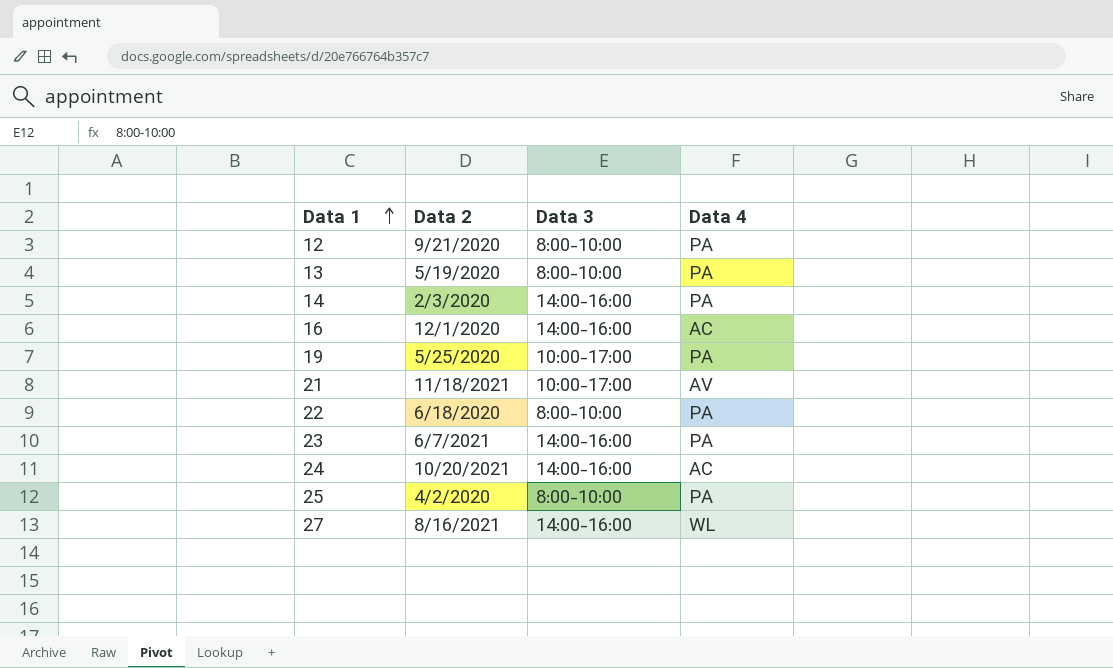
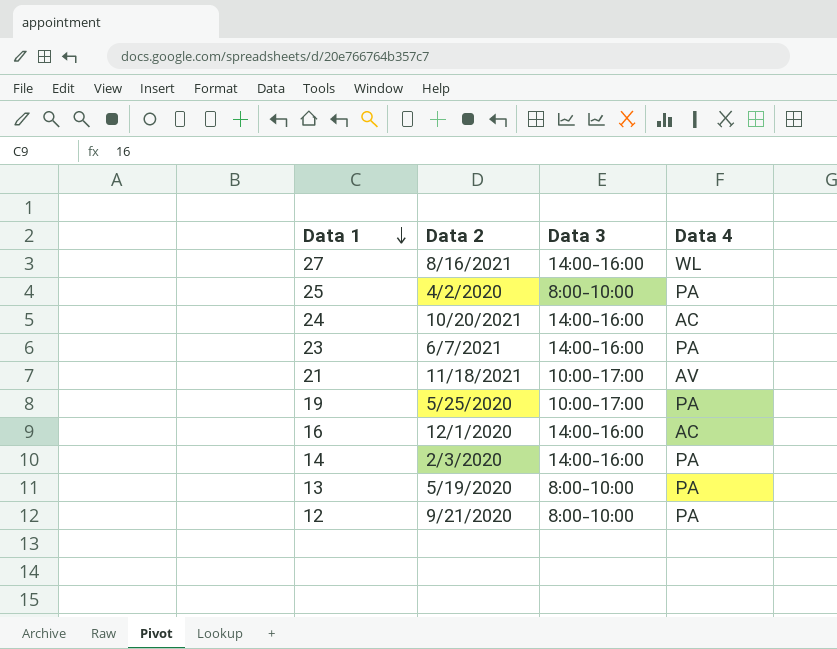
row order: Data 1 ascending -> Data 1 descending
row 22: 6/18/2020 | 8:00-10:00 | PA -> none

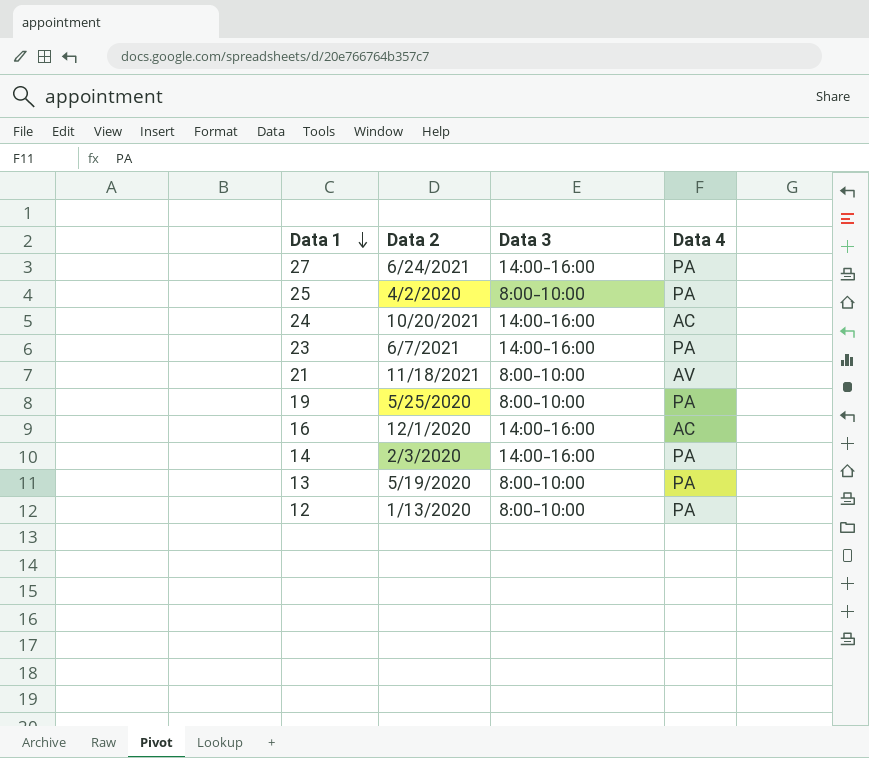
27 | Data 2: 8/16/2021 -> 6/24/2021
27 | Data 4: WL -> PA
21 | Data 3: 10:00-17:00 -> 8:00-10:00
19 | Data 3: 10:00-17:00 -> 8:00-10:00
12 | Data 2: 9/21/2020 -> 1/13/2020

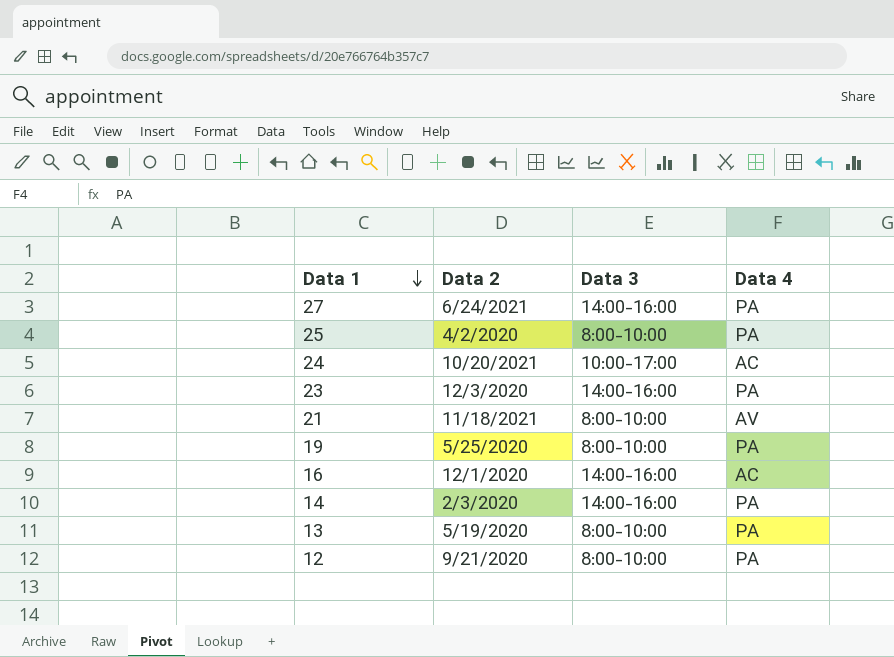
24 | Data 3: 14:00-16:00 -> 10:00-17:00
23 | Data 2: 6/7/2021 -> 12/3/2020
12 | Data 2: 1/13/2020 -> 9/21/2020

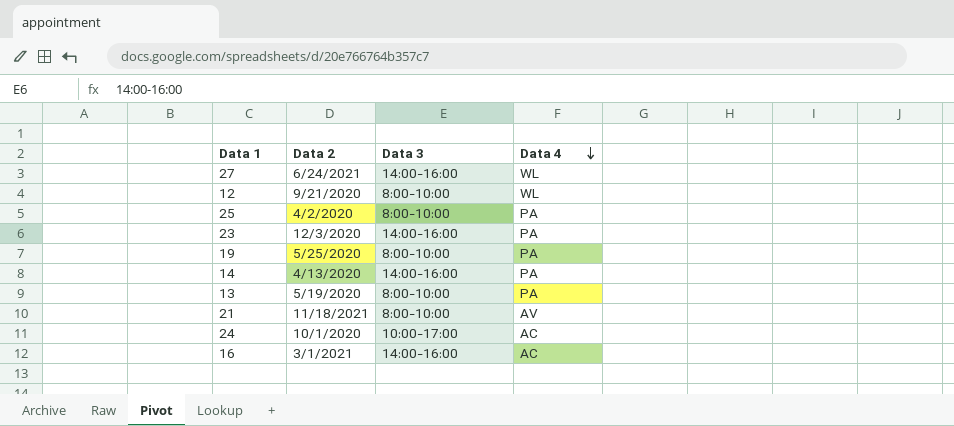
row order: Data 1 descending -> Data 4 descending
27 | Data 4: PA -> WL
12 | Data 4: PA -> WL
14 | Data 2: 2/3/2020 -> 4/13/2020
24 | Data 2: 10/20/2021 -> 10/1/2020
16 | Data 2: 12/1/2020 -> 3/1/2021

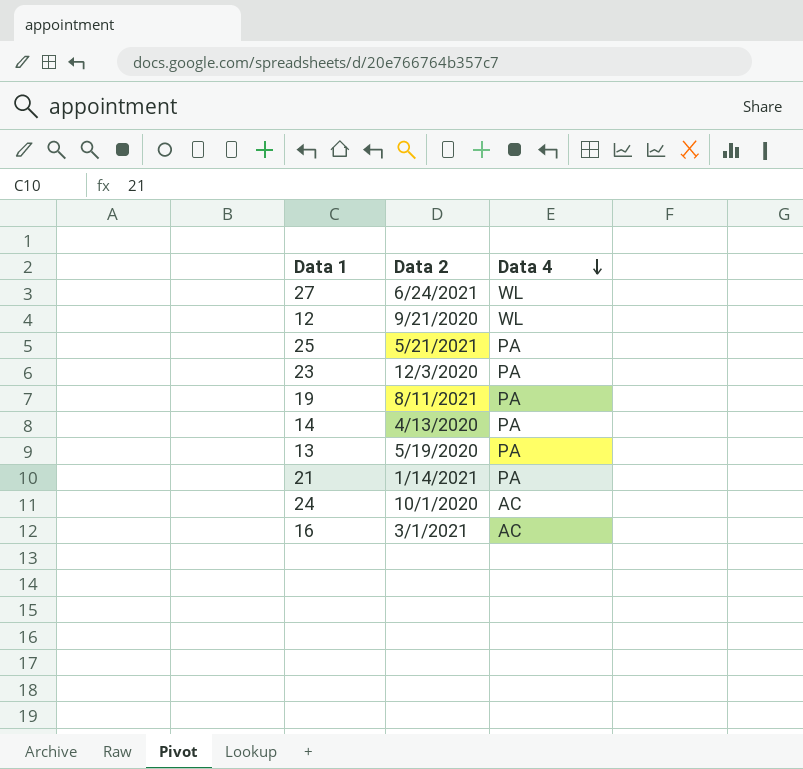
column Data 3 | position: 3 -> none
25 | Data 2: 4/2/2020 -> 5/21/2021
19 | Data 2: 5/25/2020 -> 8/11/2021
21 | Data 2: 11/18/2021 -> 1/14/2021
21 | Data 4: AV -> PA

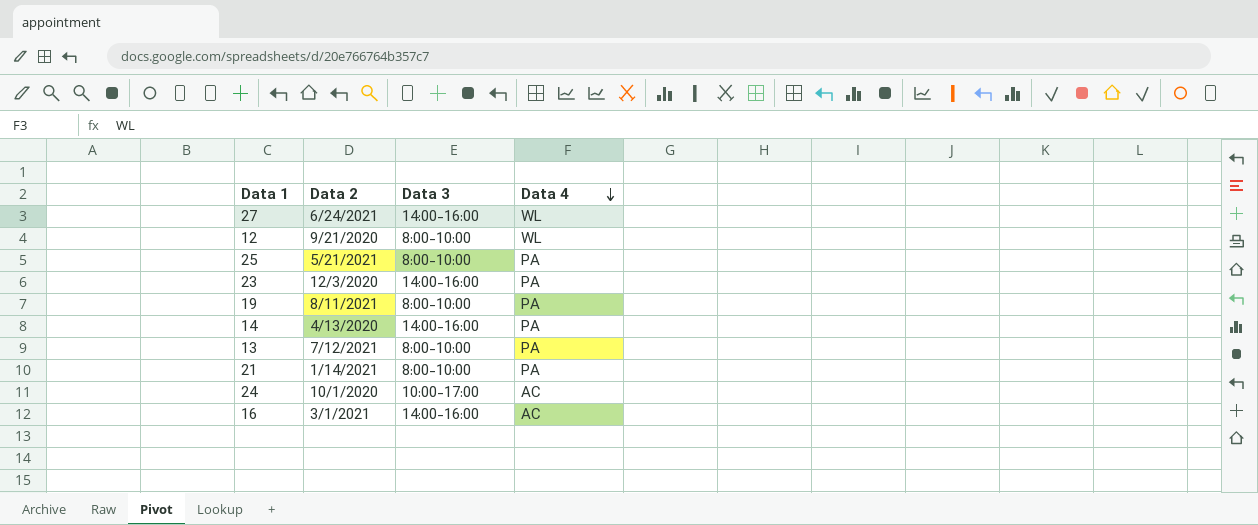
column Data 3 | position: none -> 3
13 | Data 2: 5/19/2020 -> 7/12/2021

